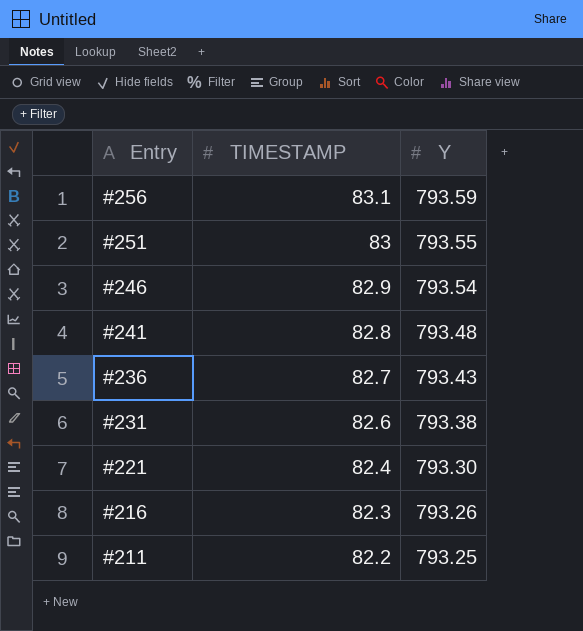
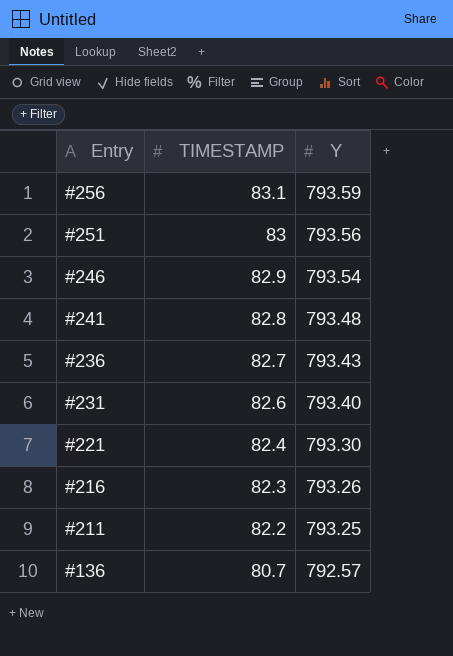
#251 | Y: 793.55 -> 793.56
#231 | Y: 793.38 -> 793.40
row #136: none -> 80.7 | 792.57

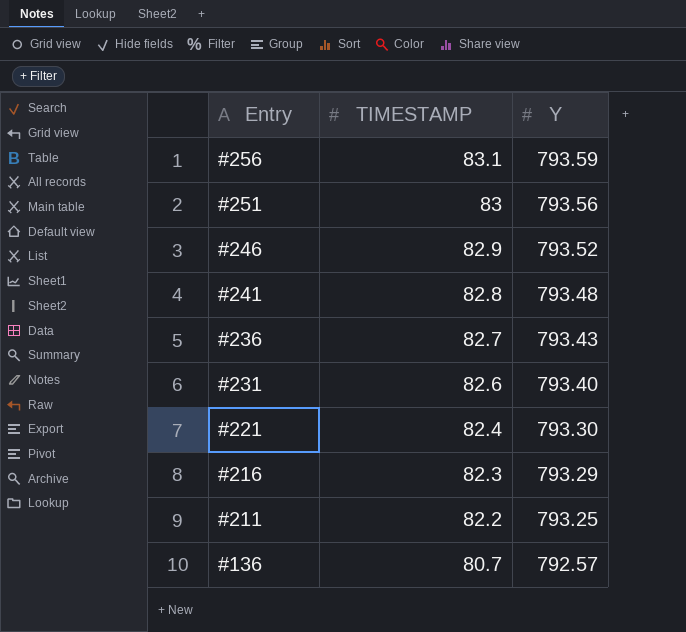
#246 | Y: 793.54 -> 793.52
#216 | Y: 793.26 -> 793.29

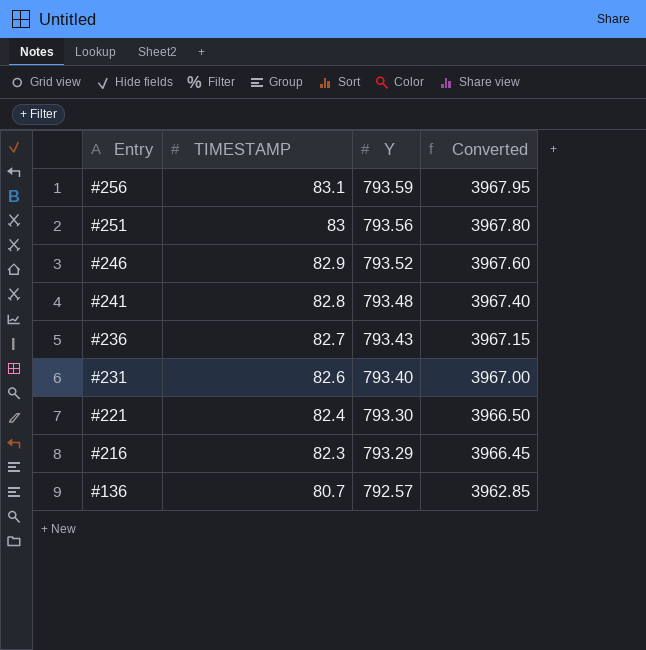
column Converted | formula: none -> [Y] * 5
row #211: 82.2 | 793.25 -> none

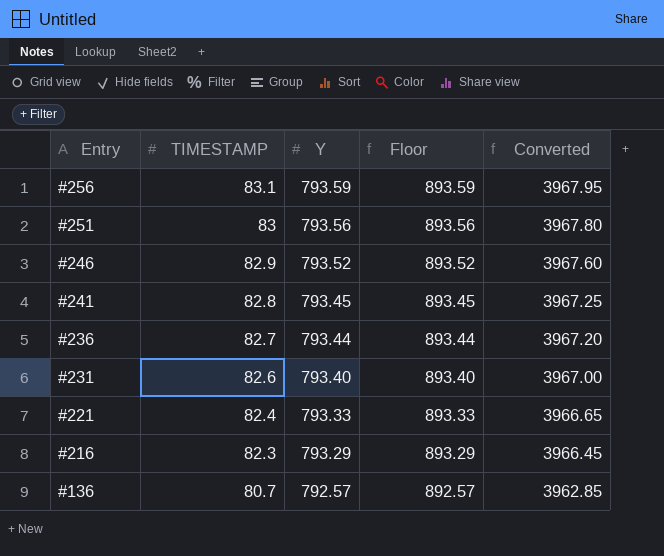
column Floor | formula: none -> [Y] + 100
#241 | Y: 793.48 -> 793.45
#241 | Converted: 3967.40 -> 3967.25
#236 | Y: 793.43 -> 793.44
#236 | Converted: 3967.15 -> 3967.20
#221 | Y: 793.30 -> 793.33
#221 | Converted: 3966.50 -> 3966.65

